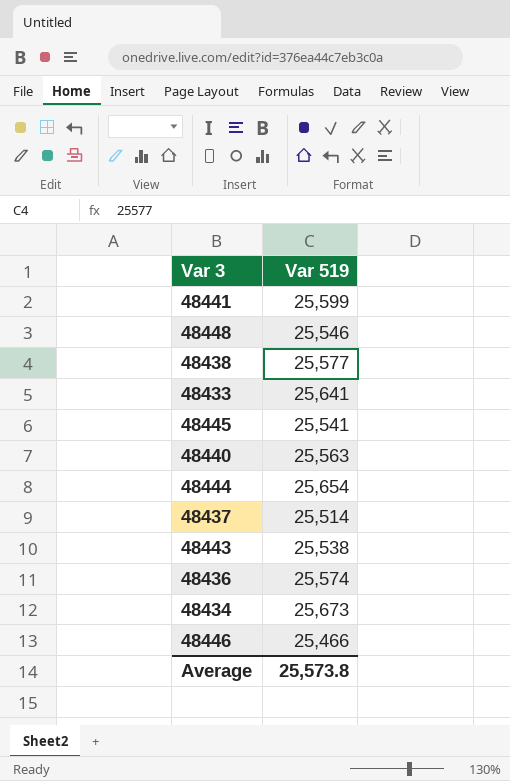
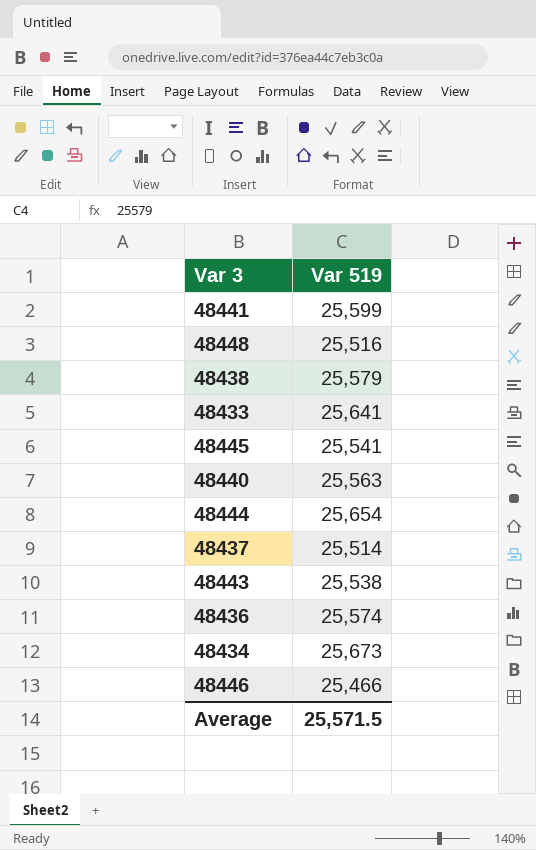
48448 | Var 519: 25,546 -> 25,516
48438 | Var 519: 25,577 -> 25,579
Average | Var 519: 25,573.8 -> 25,571.5

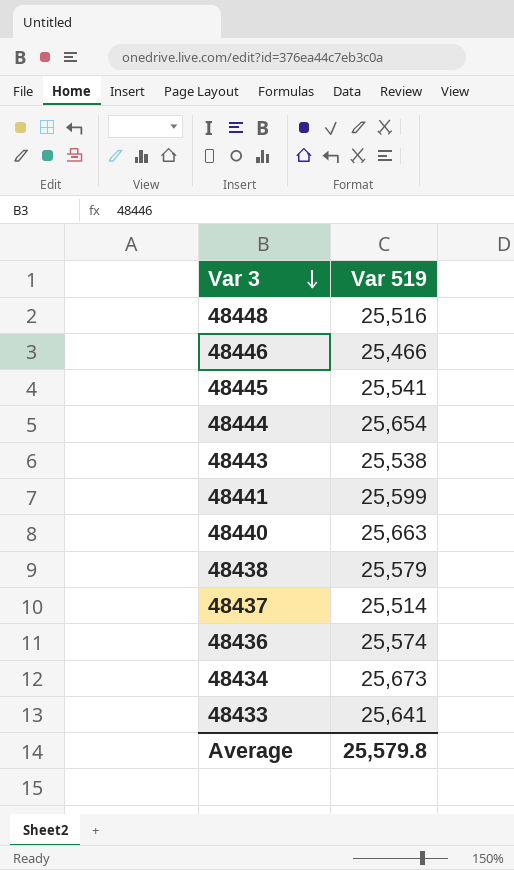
row order: none -> Var 3 descending
48440 | Var 519: 25,563 -> 25,663
Average | Var 519: 25,571.5 -> 25,579.8

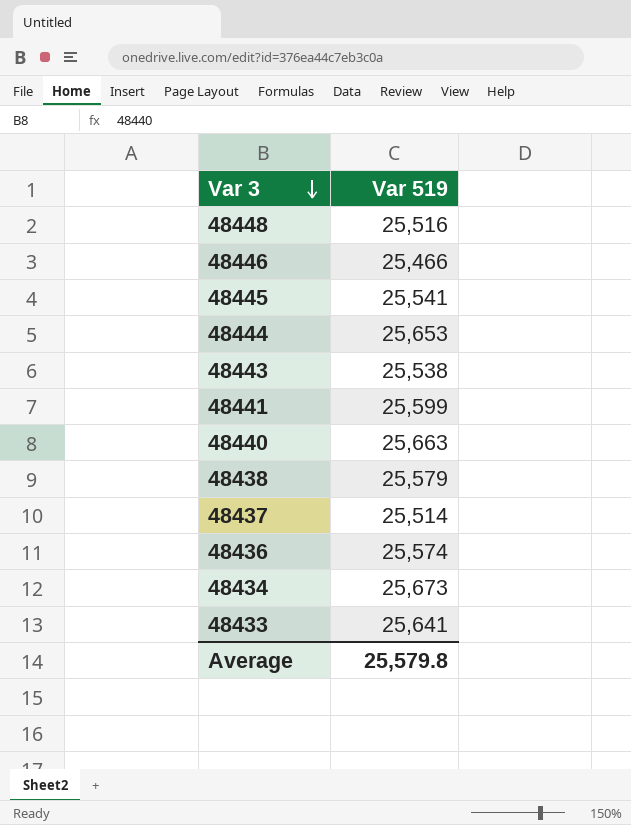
48444 | Var 519: 25,654 -> 25,653

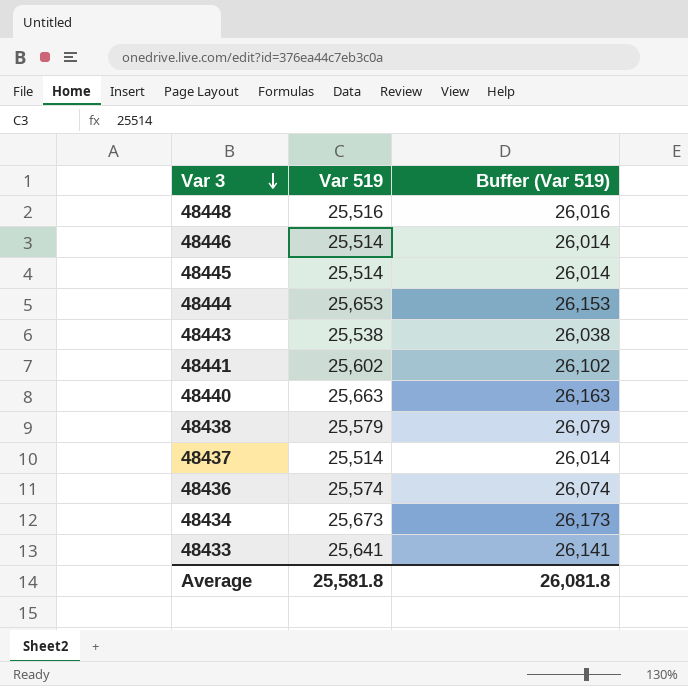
column Buffer (Var 519) | formula: none -> [Var 519] + 500
48446 | Var 519: 25,466 -> 25,514
48445 | Var 519: 25,541 -> 25,514
48441 | Var 519: 25,599 -> 25,602
Average | Var 519: 25,579.8 -> 25,581.8

